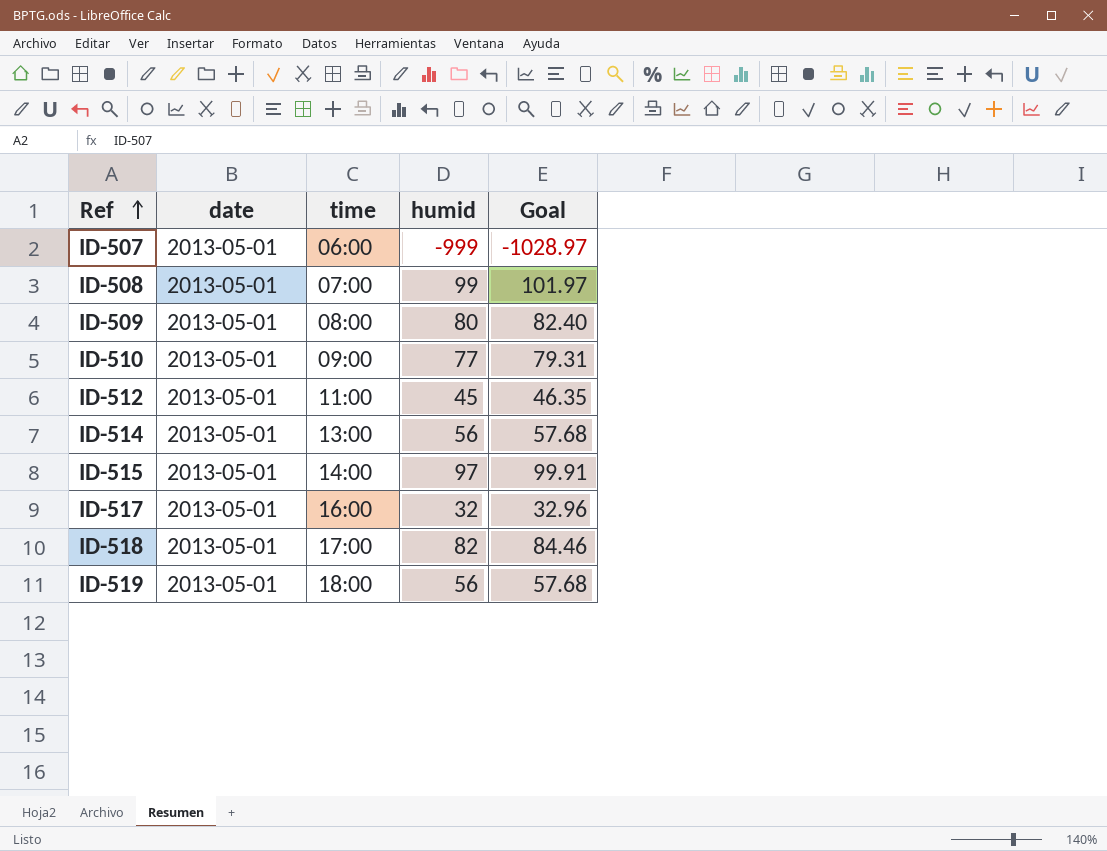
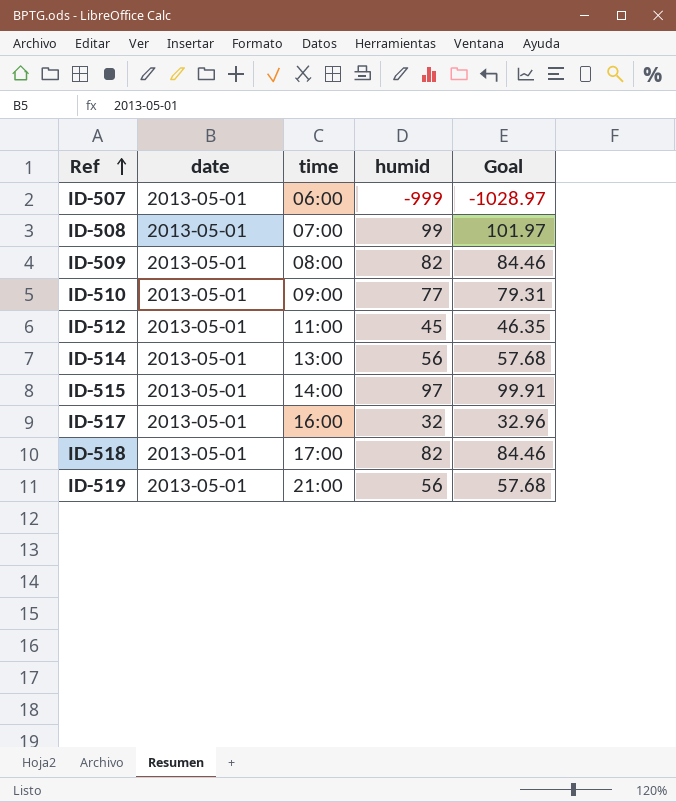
ID-509 | humid: 80 -> 82
ID-509 | Goal: 82.40 -> 84.46
ID-519 | time: 18:00 -> 21:00

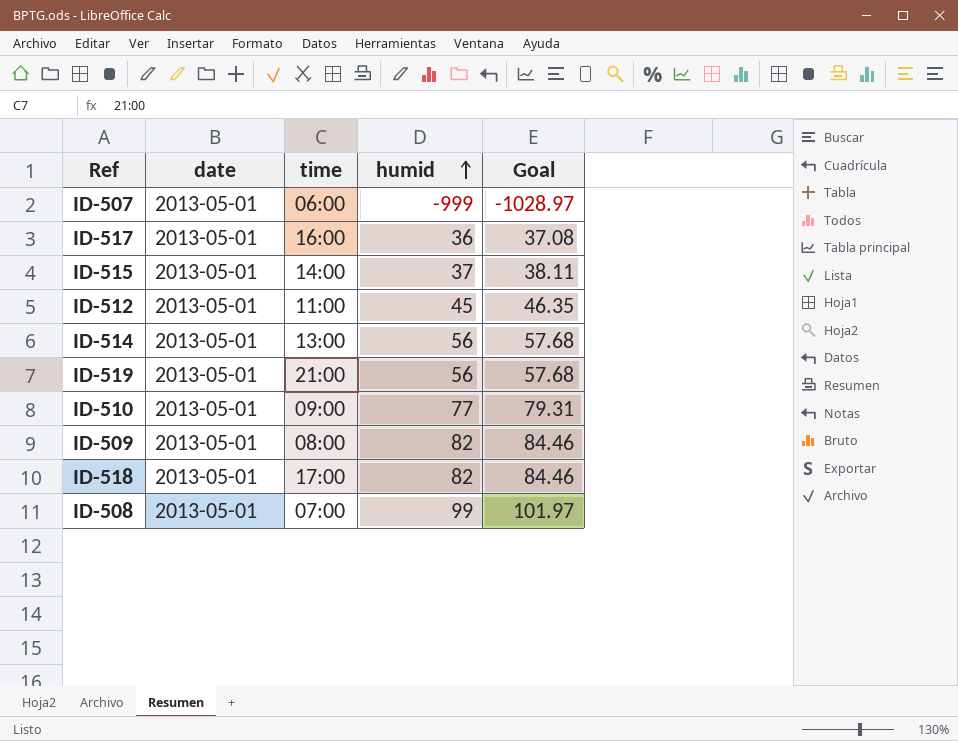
row order: Ref ascending -> humid ascending
ID-517 | humid: 32 -> 36
ID-517 | Goal: 32.96 -> 37.08
ID-515 | humid: 97 -> 37
ID-515 | Goal: 99.91 -> 38.11

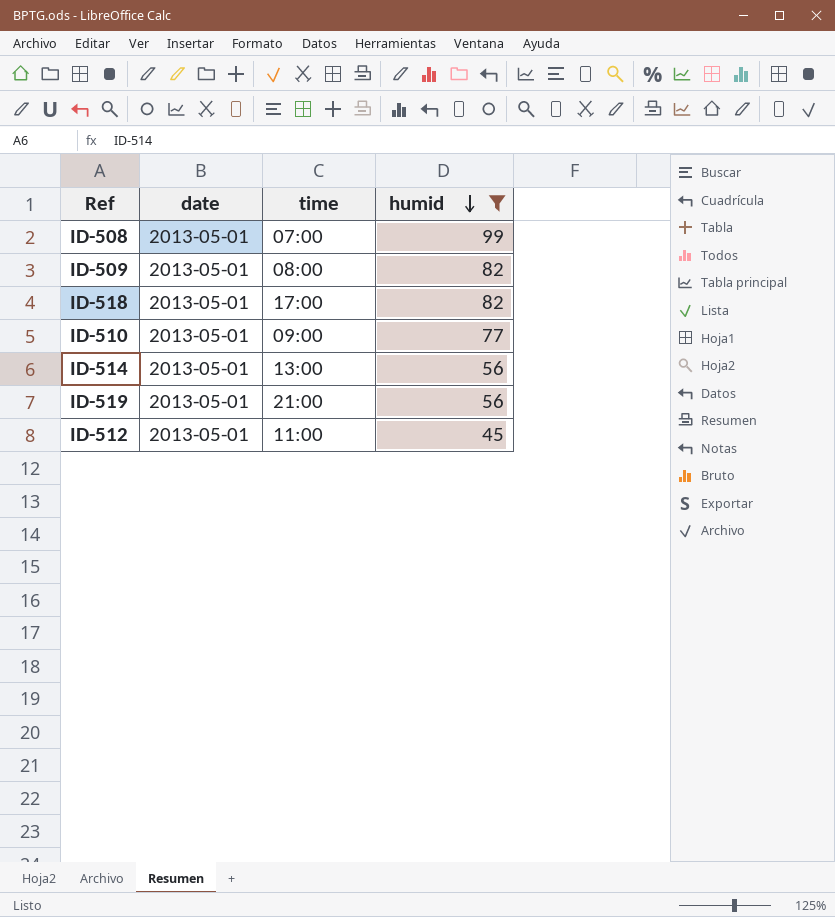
filter: none -> humid >= 45
row order: humid ascending -> humid descending
column Goal | formula: [humid] * 1.03 -> none

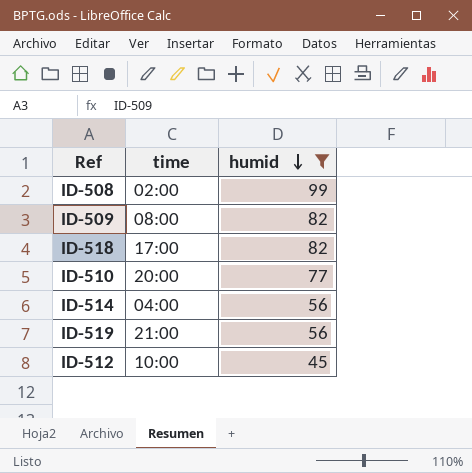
column date | position: 2 -> none
ID-508 | time: 07:00 -> 02:00
ID-510 | time: 09:00 -> 20:00
ID-514 | time: 13:00 -> 04:00
ID-512 | time: 11:00 -> 10:00

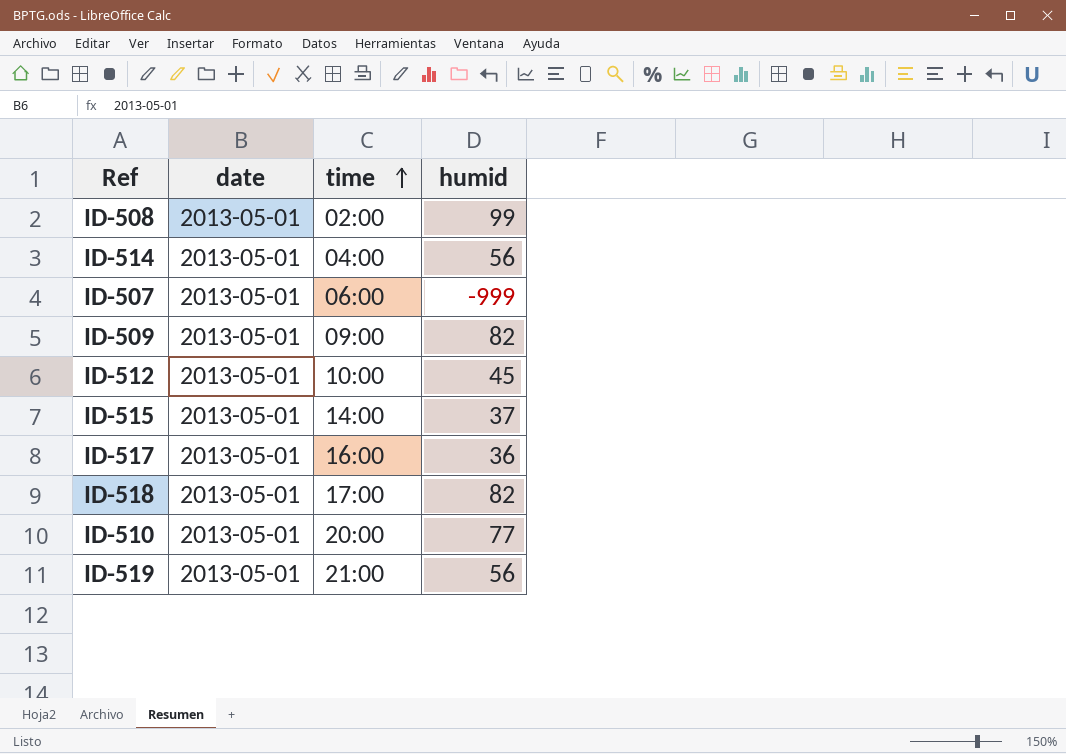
filter: humid >= 45 -> none
row order: humid descending -> time ascending
column date | position: none -> 2
ID-509 | time: 08:00 -> 09:00

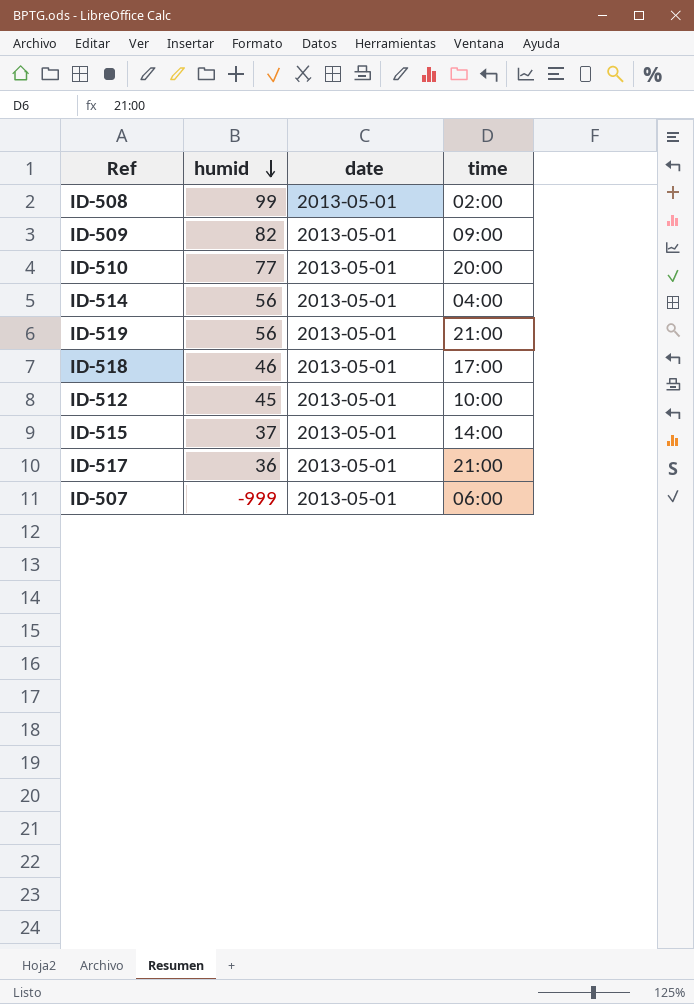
row order: time ascending -> humid descending
column humid | position: 4 -> 2
ID-518 | humid: 82 -> 46
ID-517 | time: 16:00 -> 21:00

